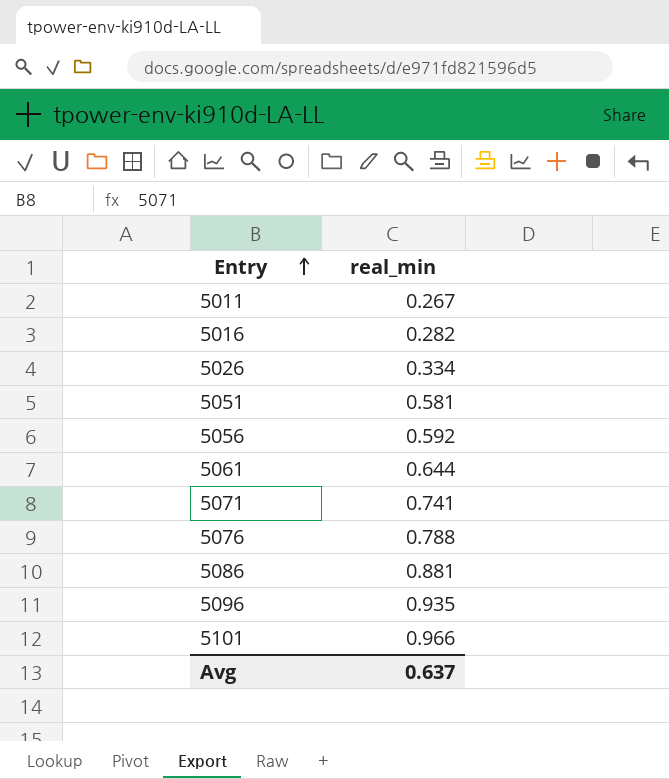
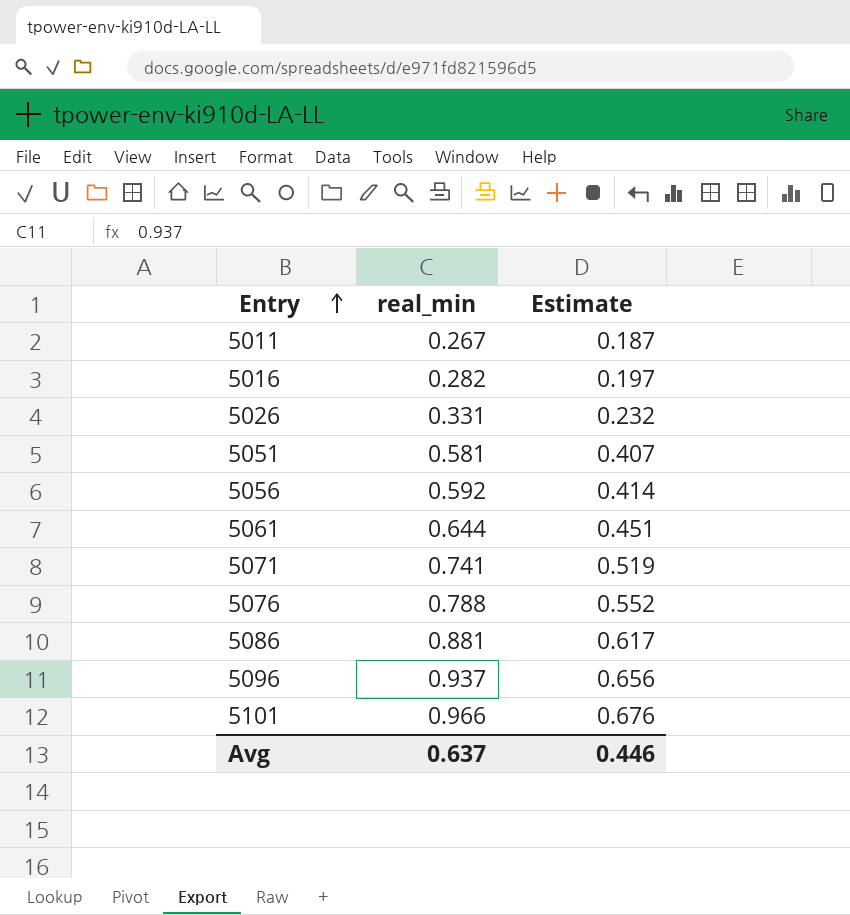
column Estimate | formula: none -> [real_min] * 0.7
5026 | real_min: 0.334 -> 0.331
5096 | real_min: 0.935 -> 0.937

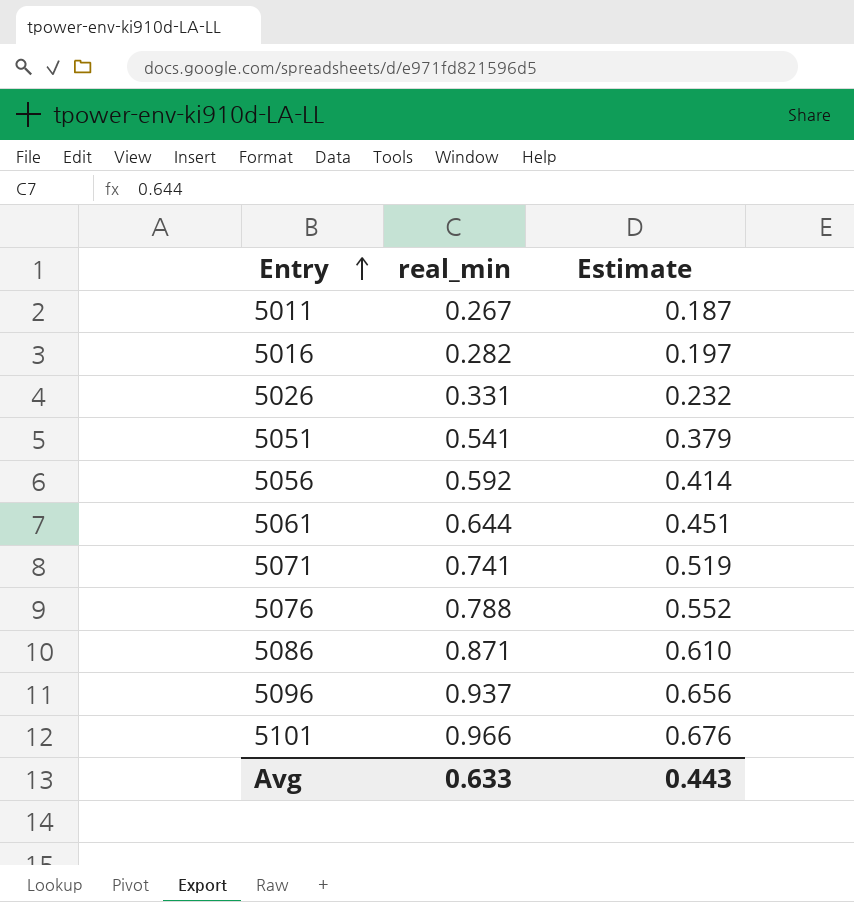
5051 | real_min: 0.581 -> 0.541
5051 | Estimate: 0.407 -> 0.379
5086 | real_min: 0.881 -> 0.871
5086 | Estimate: 0.617 -> 0.610
Avg | real_min: 0.637 -> 0.633
Avg | Estimate: 0.446 -> 0.443

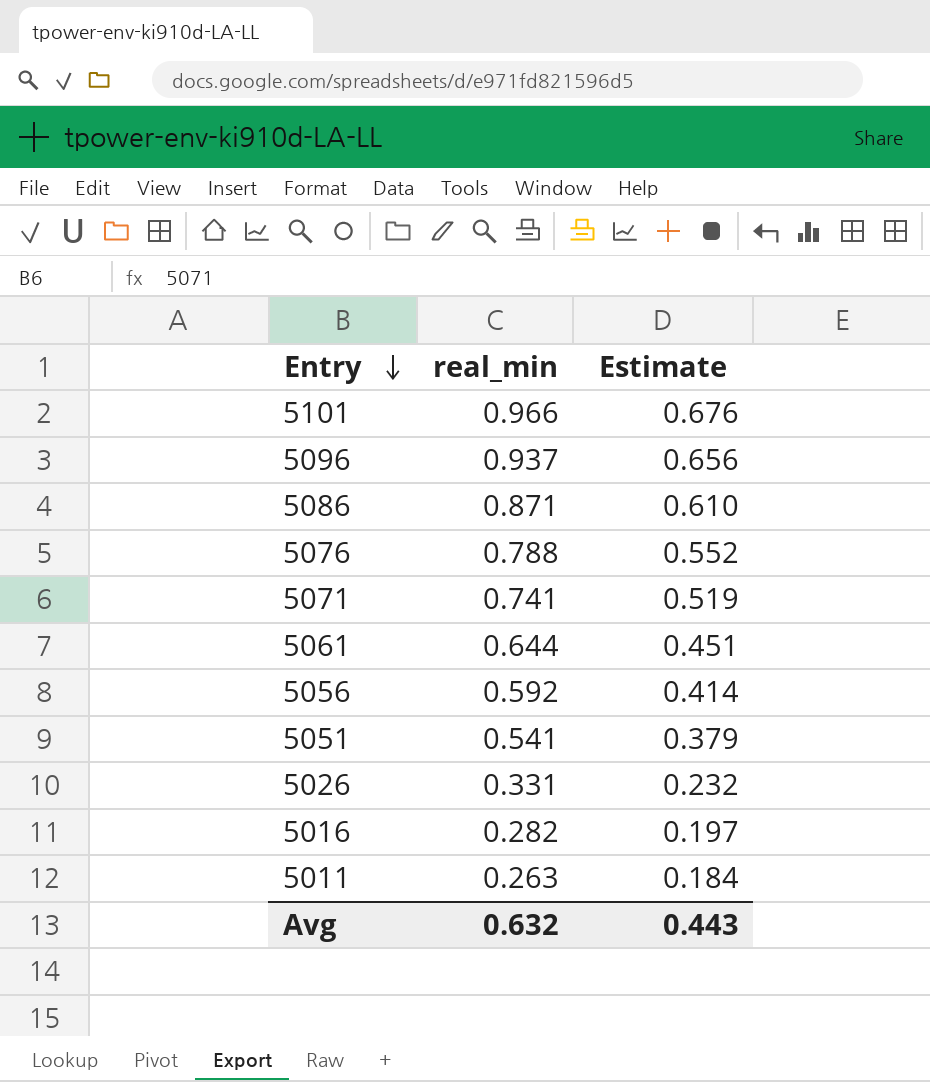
row order: Entry ascending -> Entry descending
5011 | real_min: 0.267 -> 0.263
5011 | Estimate: 0.187 -> 0.184
Avg | real_min: 0.633 -> 0.632

